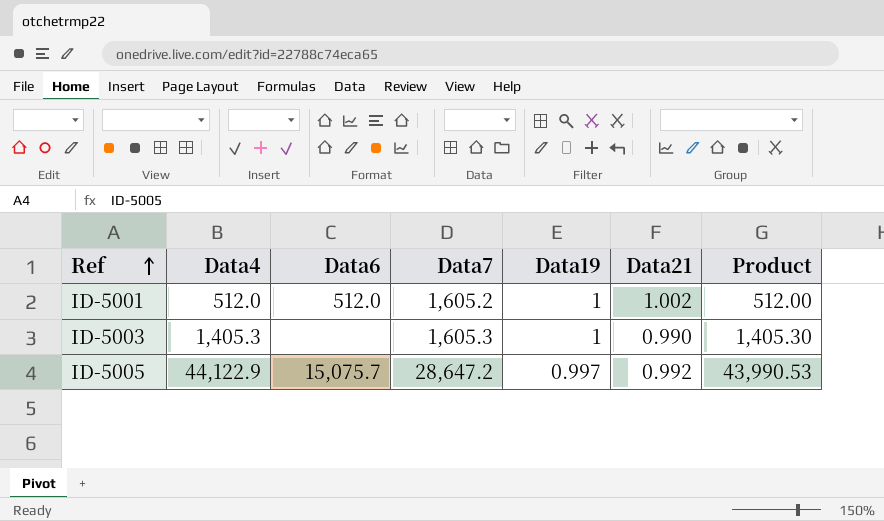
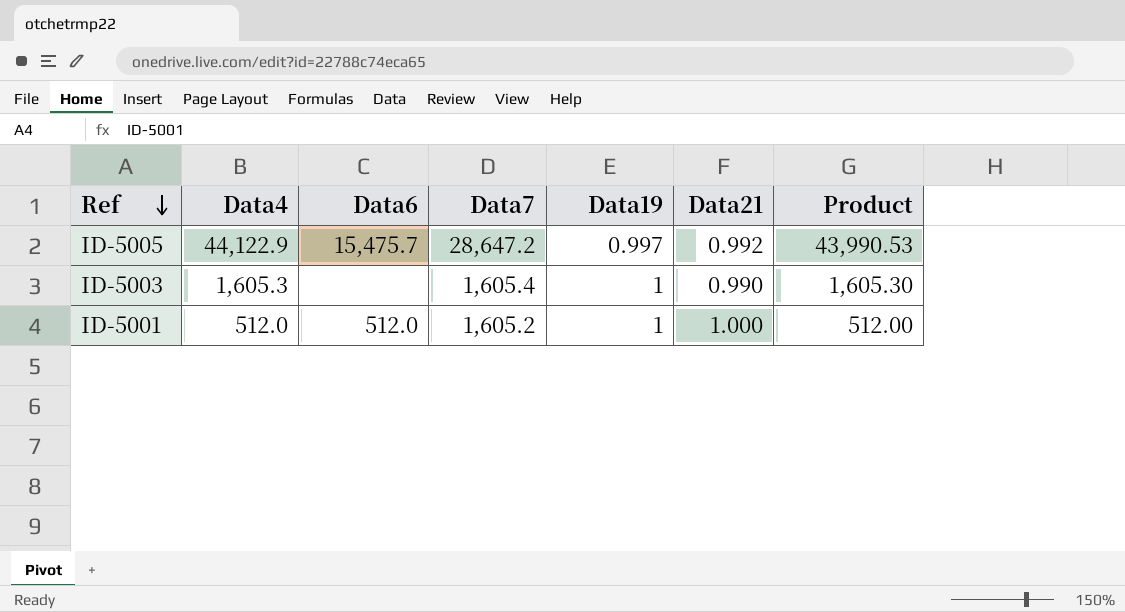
row order: Ref ascending -> Ref descending
ID-5005 | Data6: 15,075.7 -> 15,475.7
ID-5003 | Data4: 1,405.3 -> 1,605.3
ID-5003 | Data7: 1,605.3 -> 1,605.4
ID-5003 | Product: 1,405.30 -> 1,605.30
ID-5001 | Data21: 1.002 -> 1.000

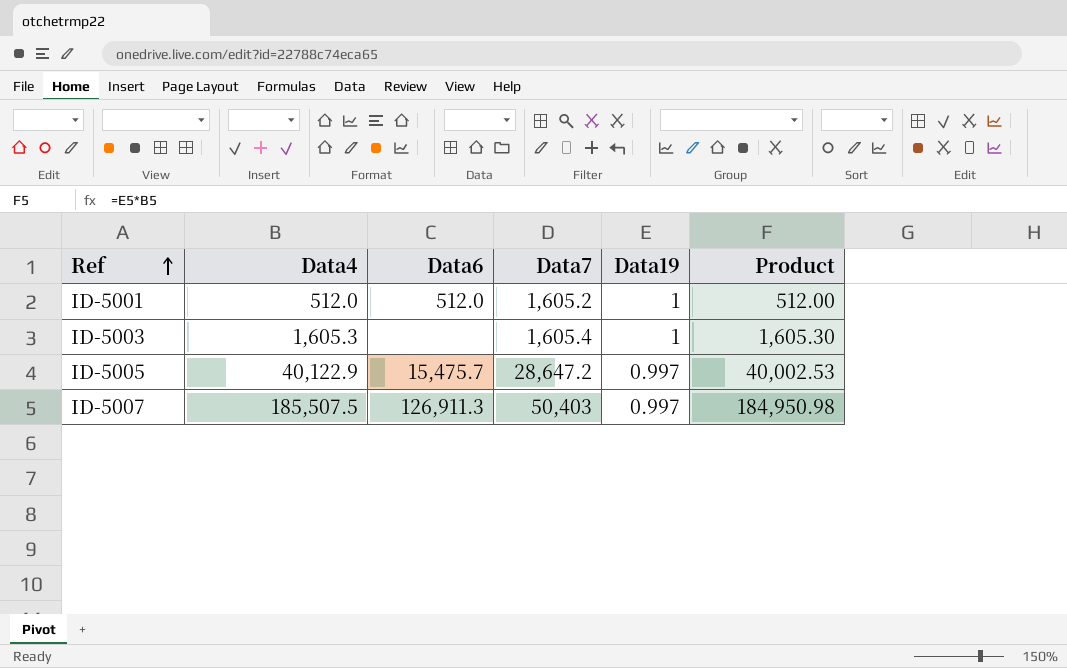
row order: Ref descending -> Ref ascending
column Data21 | position: 6 -> none
ID-5005 | Data4: 44,122.9 -> 40,122.9
ID-5005 | Product: 43,990.53 -> 40,002.53
row ID-5007: none -> 185,507.5 | 126,911.3 | 50,403 | 0.997 | 184,950.98

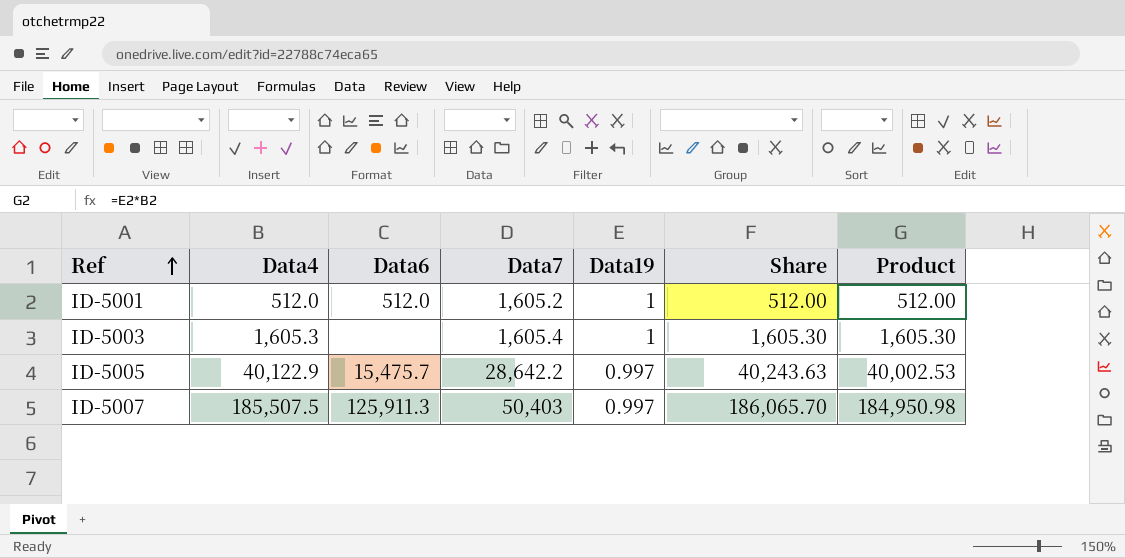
column Share | formula: none -> [Data4] / [Data19]
ID-5005 | Data7: 28,647.2 -> 28,642.2
ID-5007 | Data6: 126,911.3 -> 125,911.3

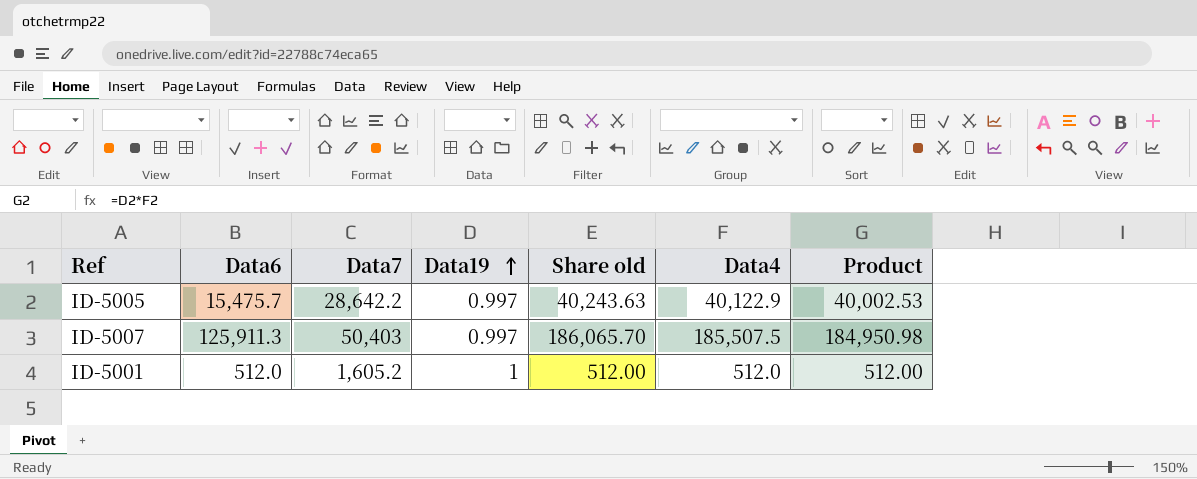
row order: Ref ascending -> Data19 ascending
column name: Share -> Share old
column Data4 | position: 2 -> 6
row ID-5003: 1,605.3 | none | 1,605.4 | 1 | 1,605.30 | 1,605.30 -> none

